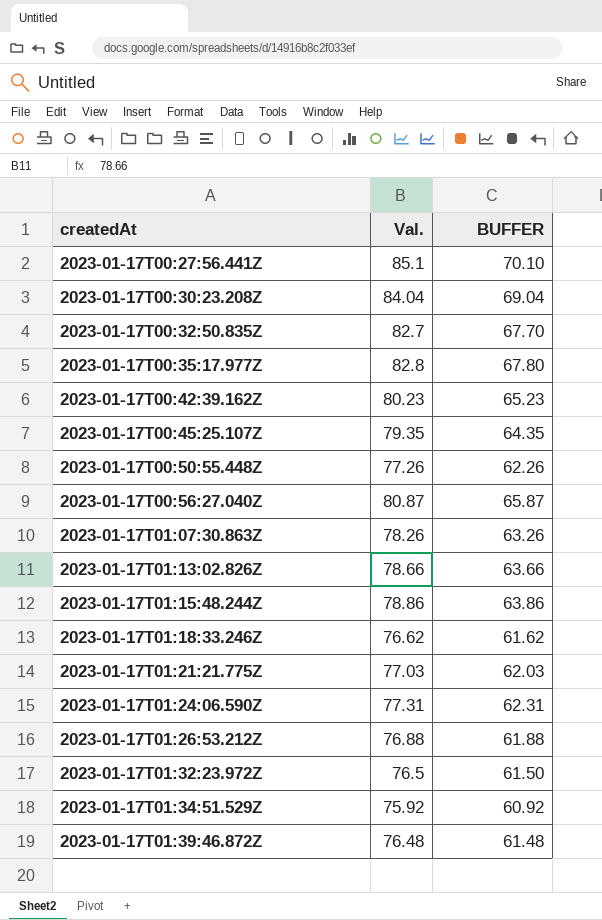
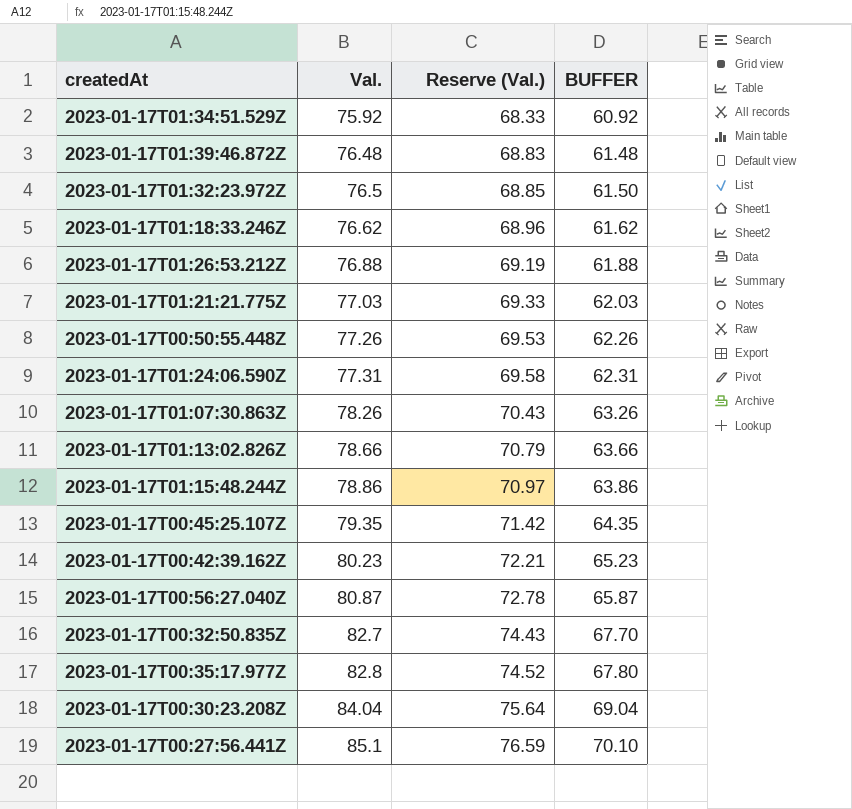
row order: createdAt ascending -> Val. ascending
column Reserve (Val.) | formula: none -> [Val.] * 0.9

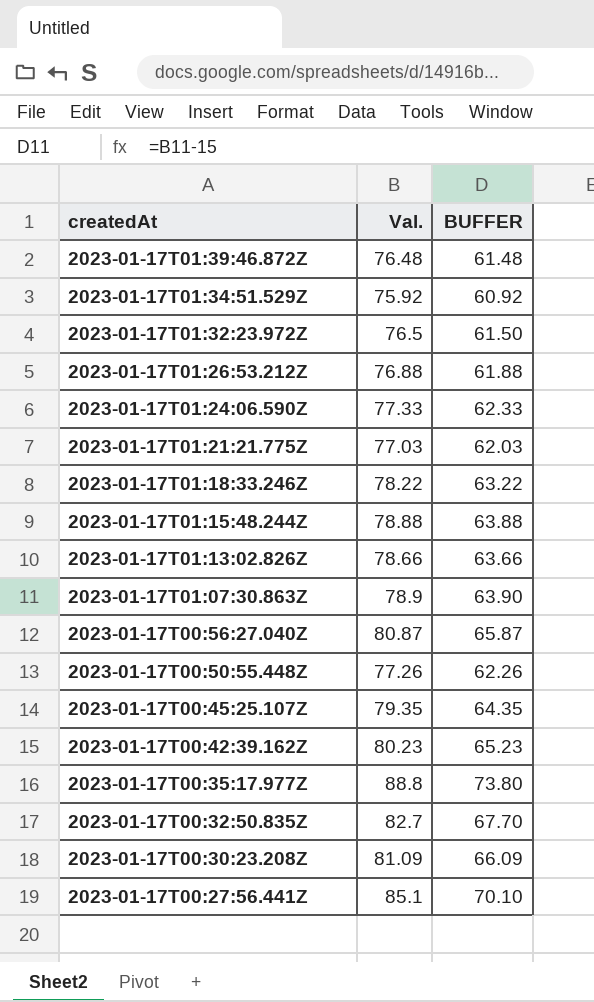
row order: Val. ascending -> createdAt descending
column Reserve (Val.) | formula: [Val.] * 0.9 -> none
2023-01-17T01:24:06.590Z | Val.: 77.31 -> 77.33
2023-01-17T01:24:06.590Z | BUFFER: 62.31 -> 62.33
2023-01-17T01:18:33.246Z | Val.: 76.62 -> 78.22
2023-01-17T01:18:33.246Z | BUFFER: 61.62 -> 63.22
2023-01-17T01:15:48.244Z | Val.: 78.86 -> 78.88
2023-01-17T01:15:48.244Z | BUFFER: 63.86 -> 63.88
2023-01-17T01:07:30.863Z | Val.: 78.26 -> 78.9
2023-01-17T01:07:30.863Z | BUFFER: 63.26 -> 63.90
2023-01-17T00:35:17.977Z | Val.: 82.8 -> 88.8
2023-01-17T00:35:17.977Z | BUFFER: 67.80 -> 73.80
2023-01-17T00:30:23.208Z | Val.: 84.04 -> 81.09
2023-01-17T00:30:23.208Z | BUFFER: 69.04 -> 66.09

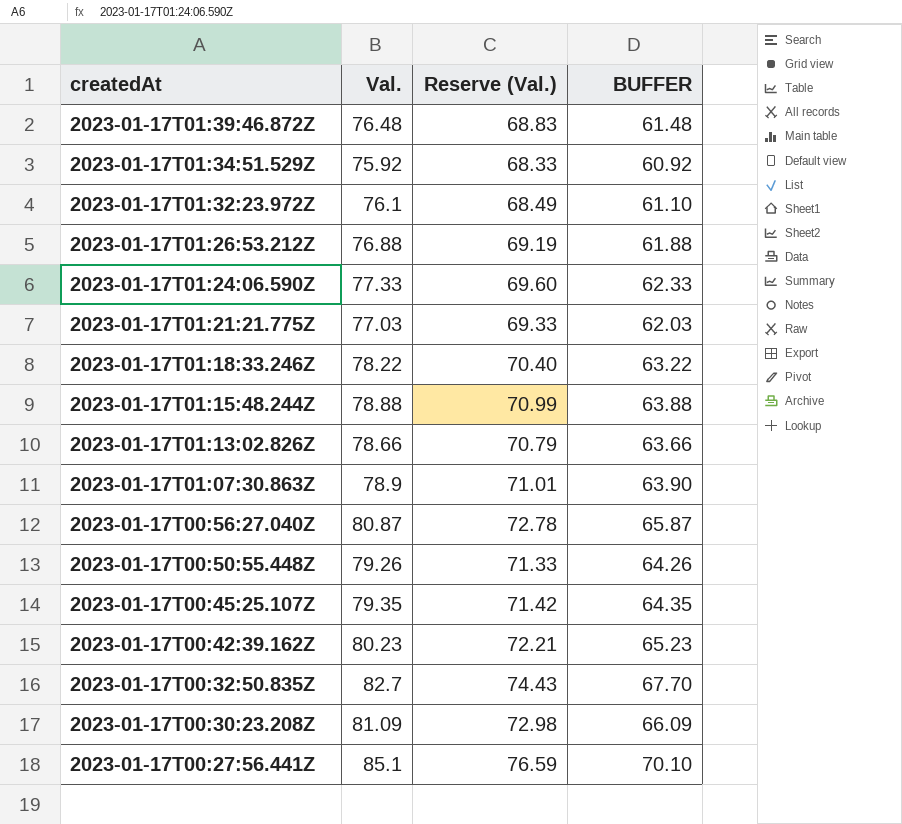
column Reserve (Val.) | formula: none -> [Val.] * 0.9
row 2023-01-17T00:35:17.977Z: 88.8 | 73.80 -> none
2023-01-17T01:32:23.972Z | Val.: 76.5 -> 76.1
2023-01-17T01:32:23.972Z | BUFFER: 61.50 -> 61.10
2023-01-17T00:50:55.448Z | Val.: 77.26 -> 79.26
2023-01-17T00:50:55.448Z | BUFFER: 62.26 -> 64.26

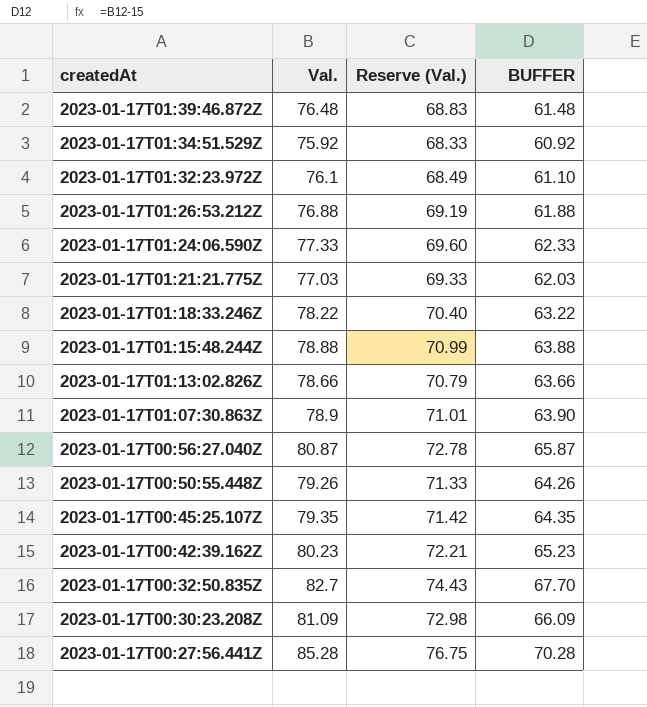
2023-01-17T00:27:56.441Z | Val.: 85.1 -> 85.28
2023-01-17T00:27:56.441Z | Reserve (Val.): 76.59 -> 76.75
2023-01-17T00:27:56.441Z | BUFFER: 70.10 -> 70.28

